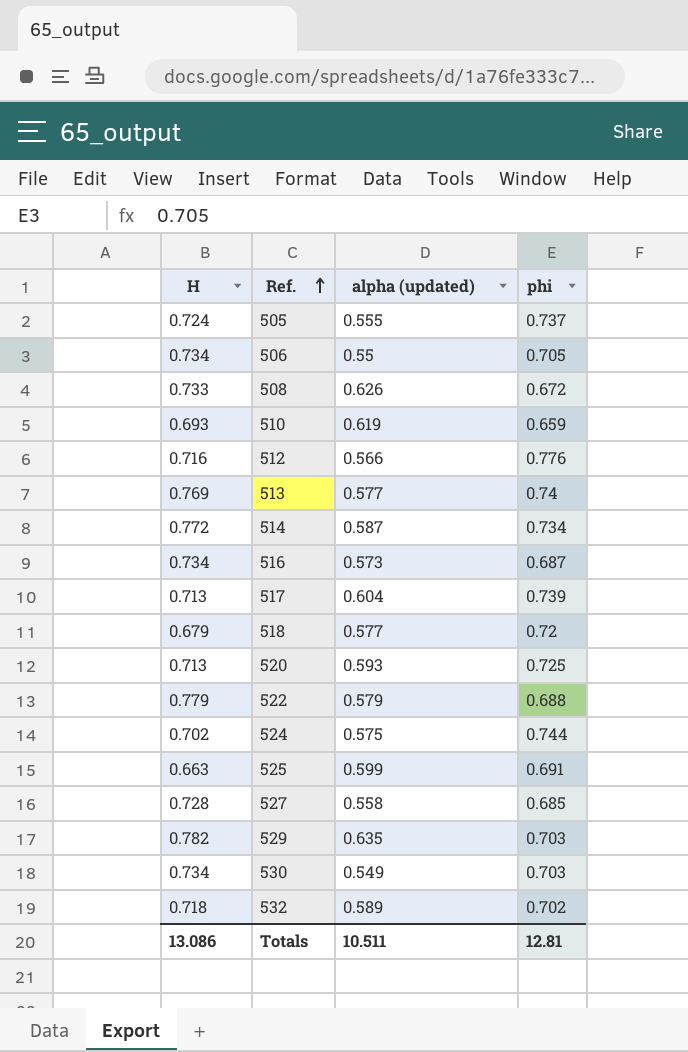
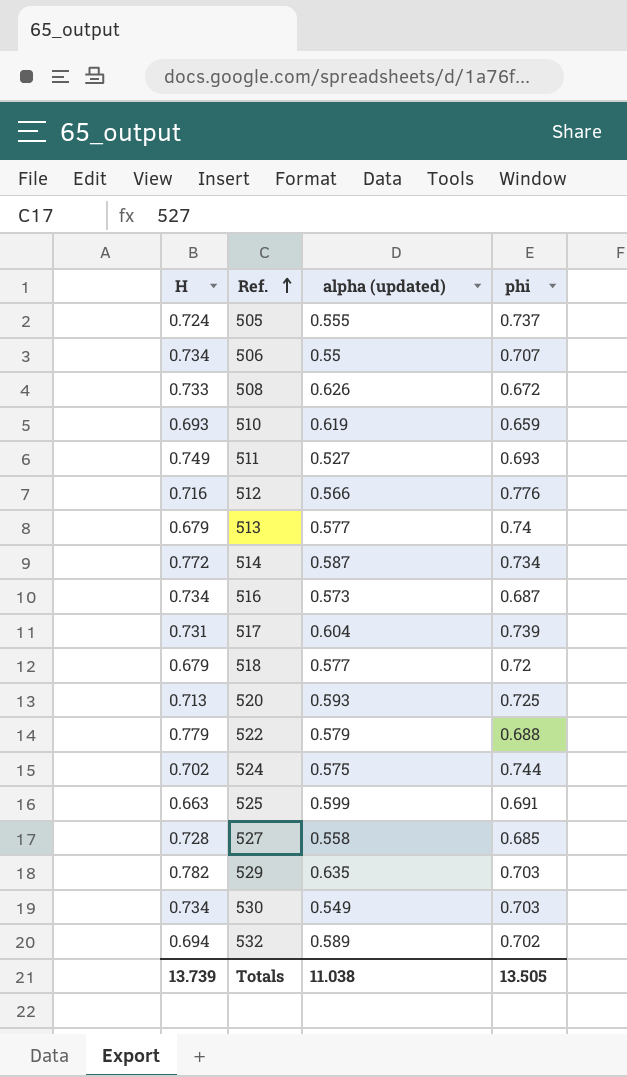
506 | phi: 0.705 -> 0.707
row 511: none -> 0.749 | 0.527 | 0.693
513 | H: 0.769 -> 0.679
517 | H: 0.713 -> 0.731
532 | H: 0.718 -> 0.694
Totals | H: 13.086 -> 13.739
Totals | alpha (updated): 10.511 -> 11.038
Totals | phi: 12.81 -> 13.505

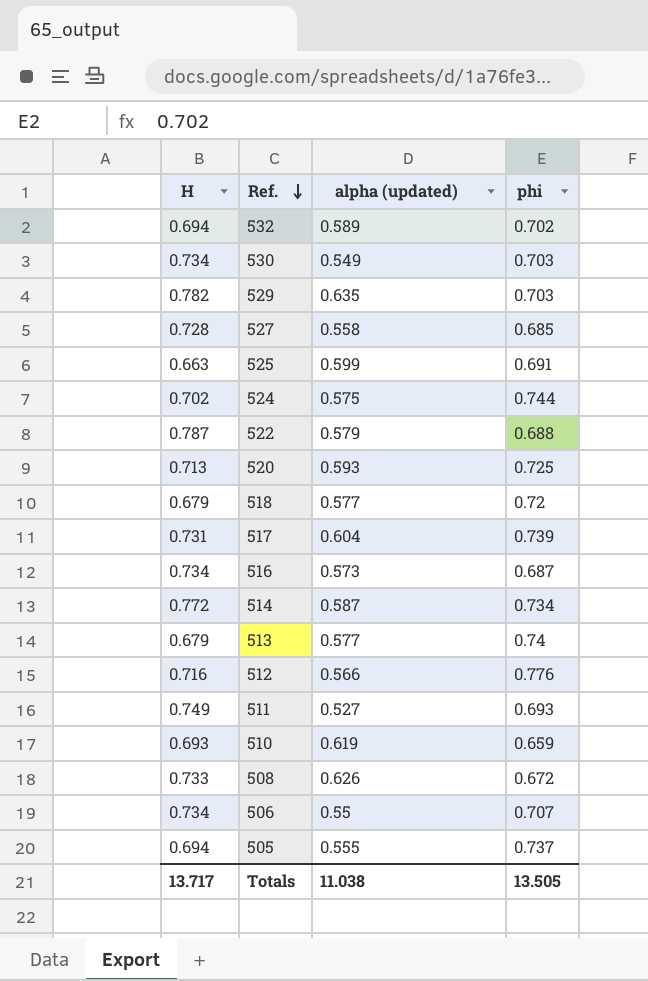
row order: Ref. ascending -> Ref. descending
522 | H: 0.779 -> 0.787
505 | H: 0.724 -> 0.694
Totals | H: 13.739 -> 13.717

